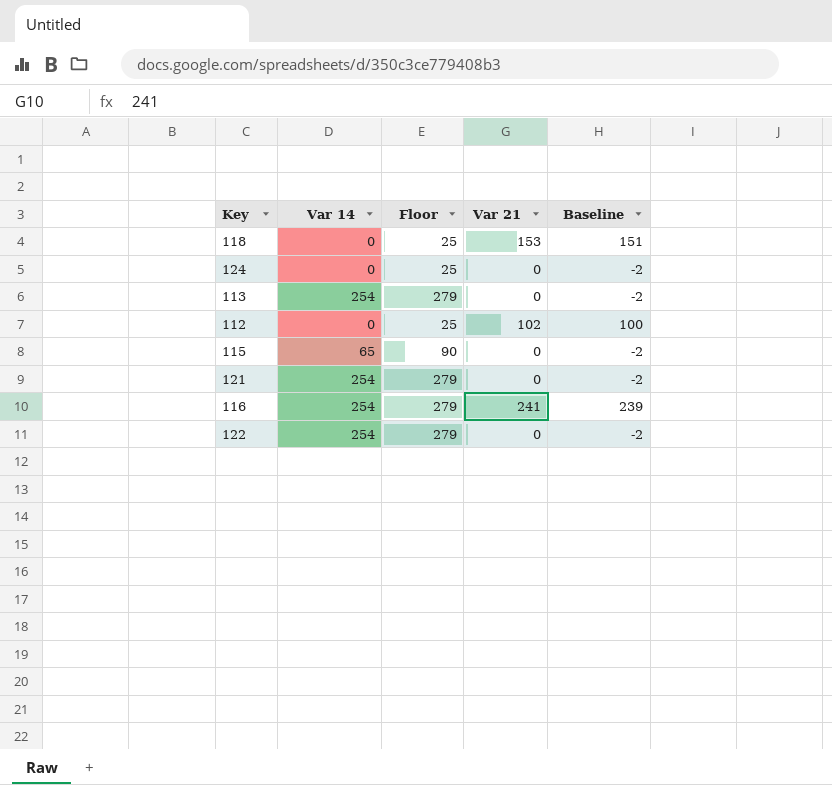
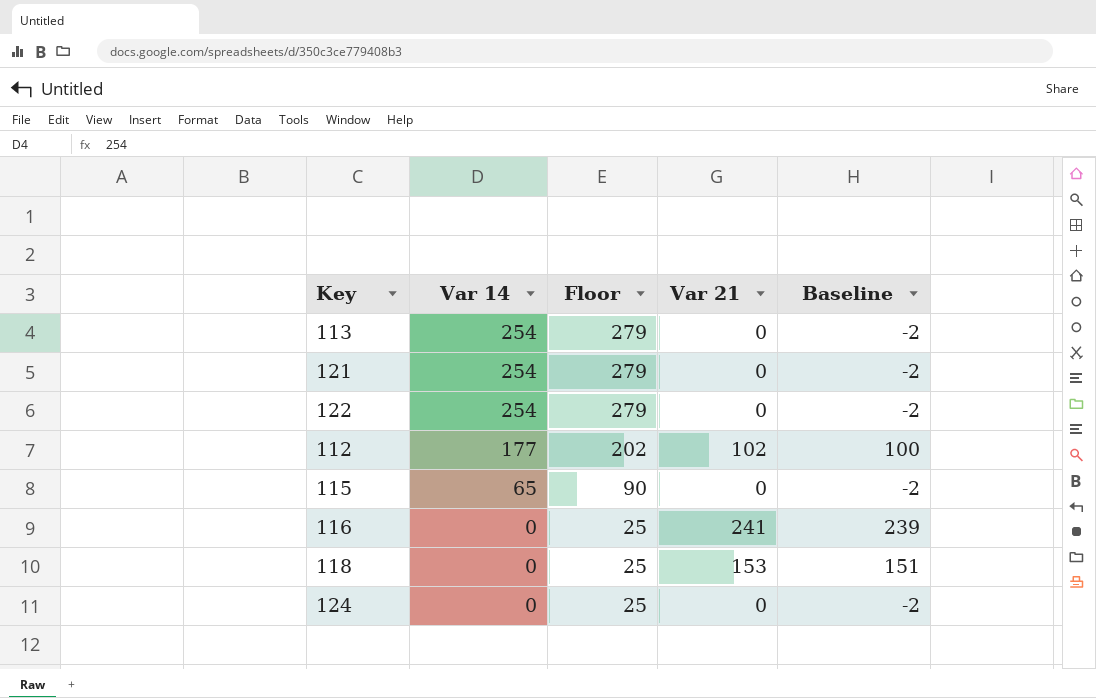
row order: none -> Var 14 descending
112 | Var 14: 0 -> 177
112 | Floor: 25 -> 202
116 | Var 14: 254 -> 0
116 | Floor: 279 -> 25

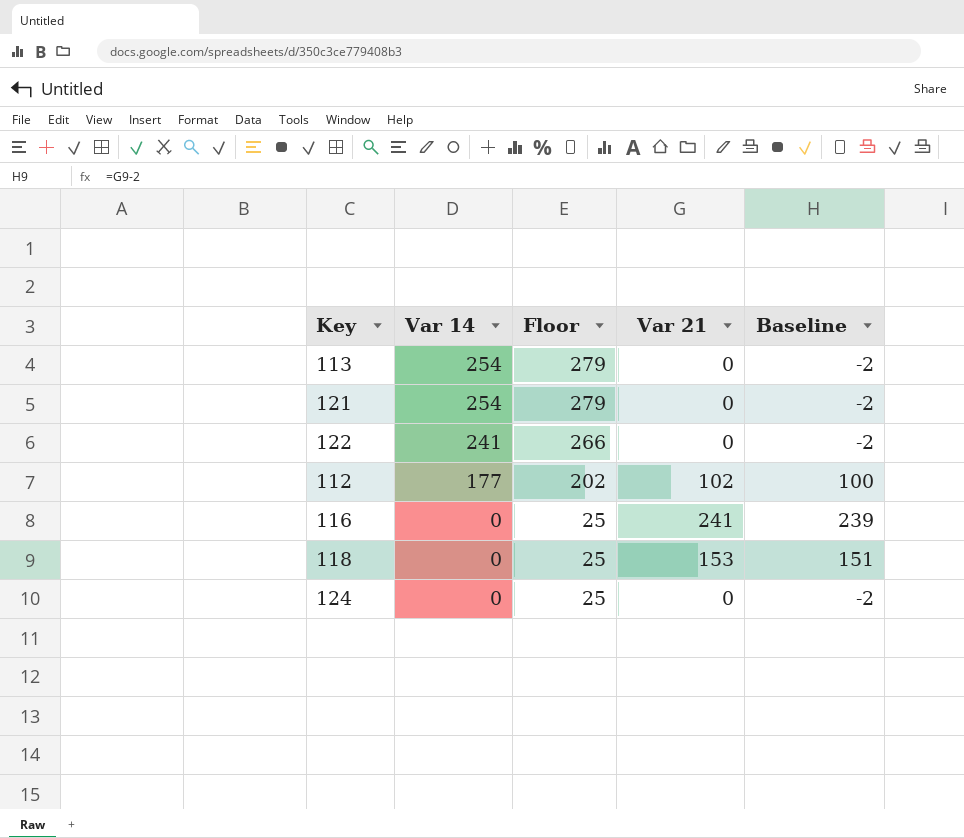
row 115: 65 | 90 | 0 | -2 -> none
122 | Var 14: 254 -> 241
122 | Floor: 279 -> 266

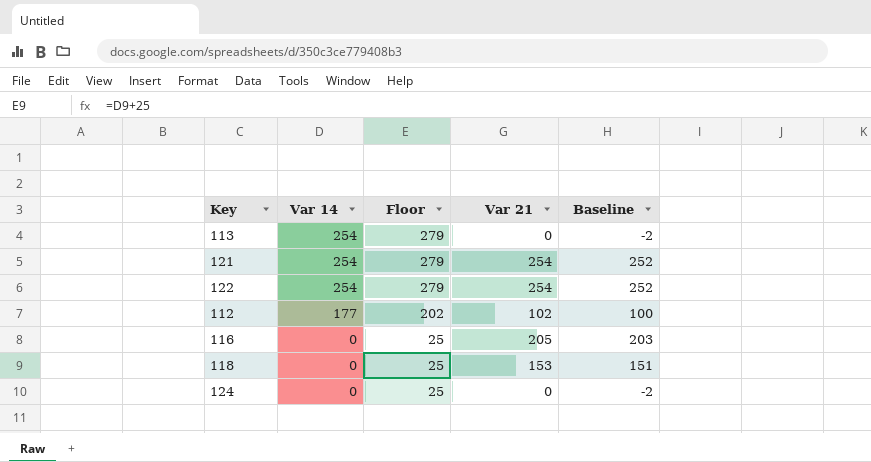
121 | Var 21: 0 -> 254
121 | Baseline: -2 -> 252
122 | Var 14: 241 -> 254
122 | Floor: 266 -> 279
122 | Var 21: 0 -> 254
122 | Baseline: -2 -> 252
116 | Var 21: 241 -> 205
116 | Baseline: 239 -> 203

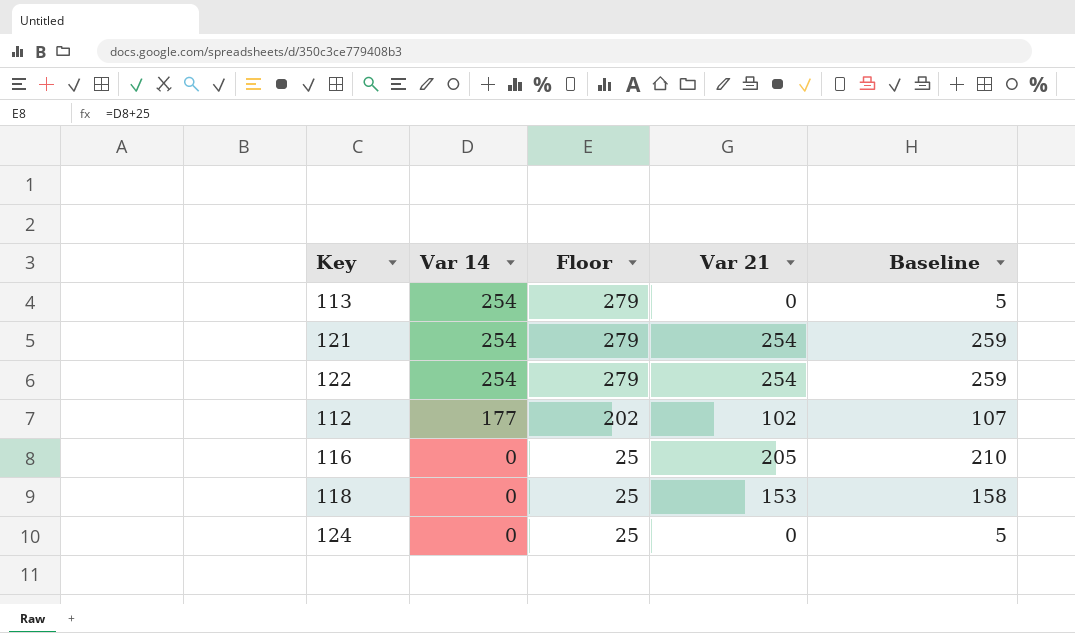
column Baseline | formula: [Var 21] - 2 -> [Var 21] + 5

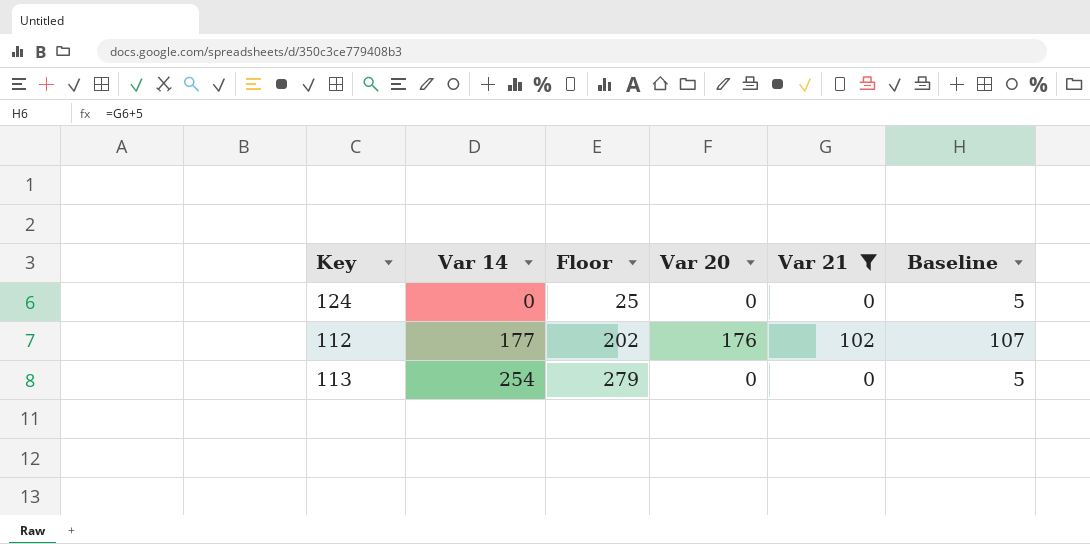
filter: none -> Var 21 <= 102
row order: Var 14 descending -> Var 14 ascending
column Var 20 | position: none -> 4

